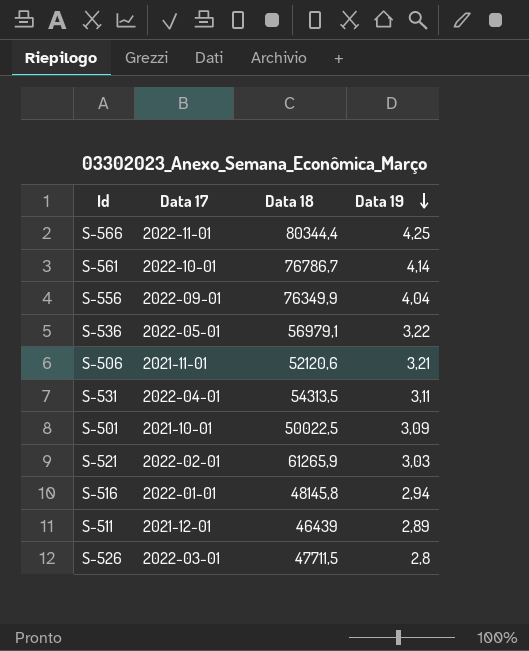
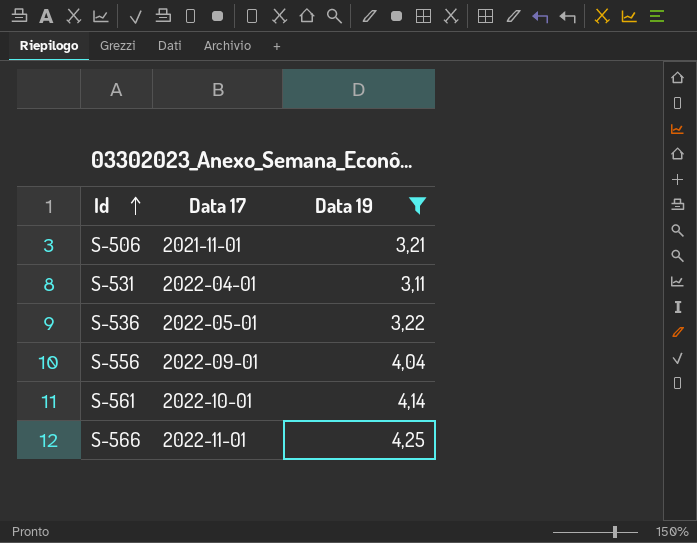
filter: none -> Data 19 >= 3,11
row order: Data 19 descending -> Id ascending
column Data 18 | position: 3 -> none

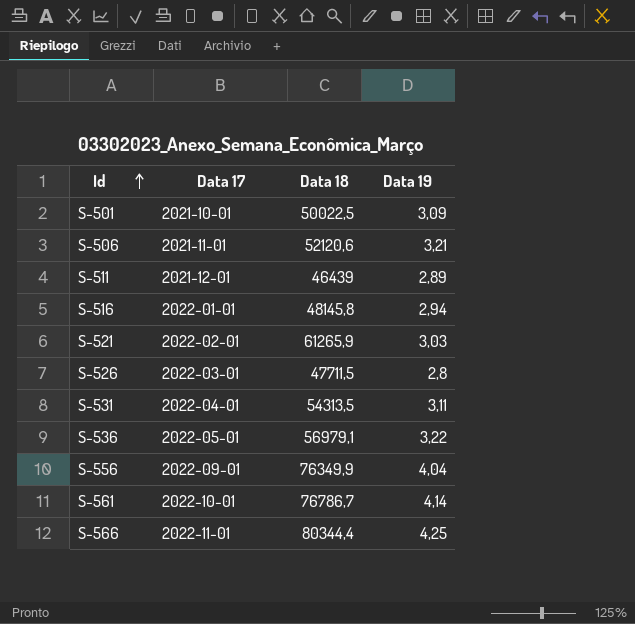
filter: Data 19 >= 3,11 -> none
column Data 18 | position: none -> 3

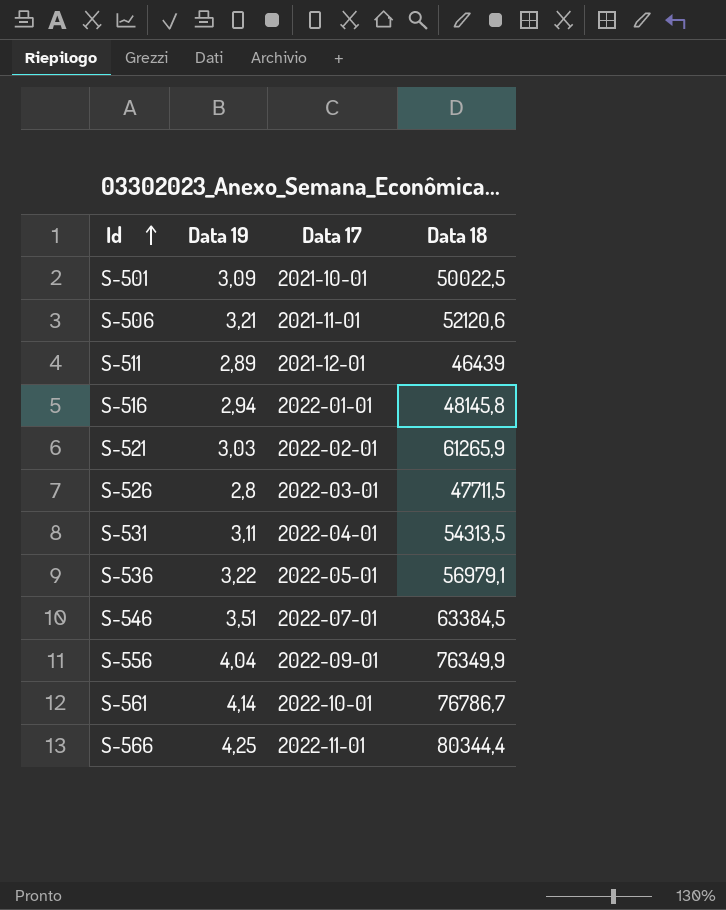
column Data 19 | position: 4 -> 2
row S-546: none -> 3,51 | 2022-07-01 | 63384,5

